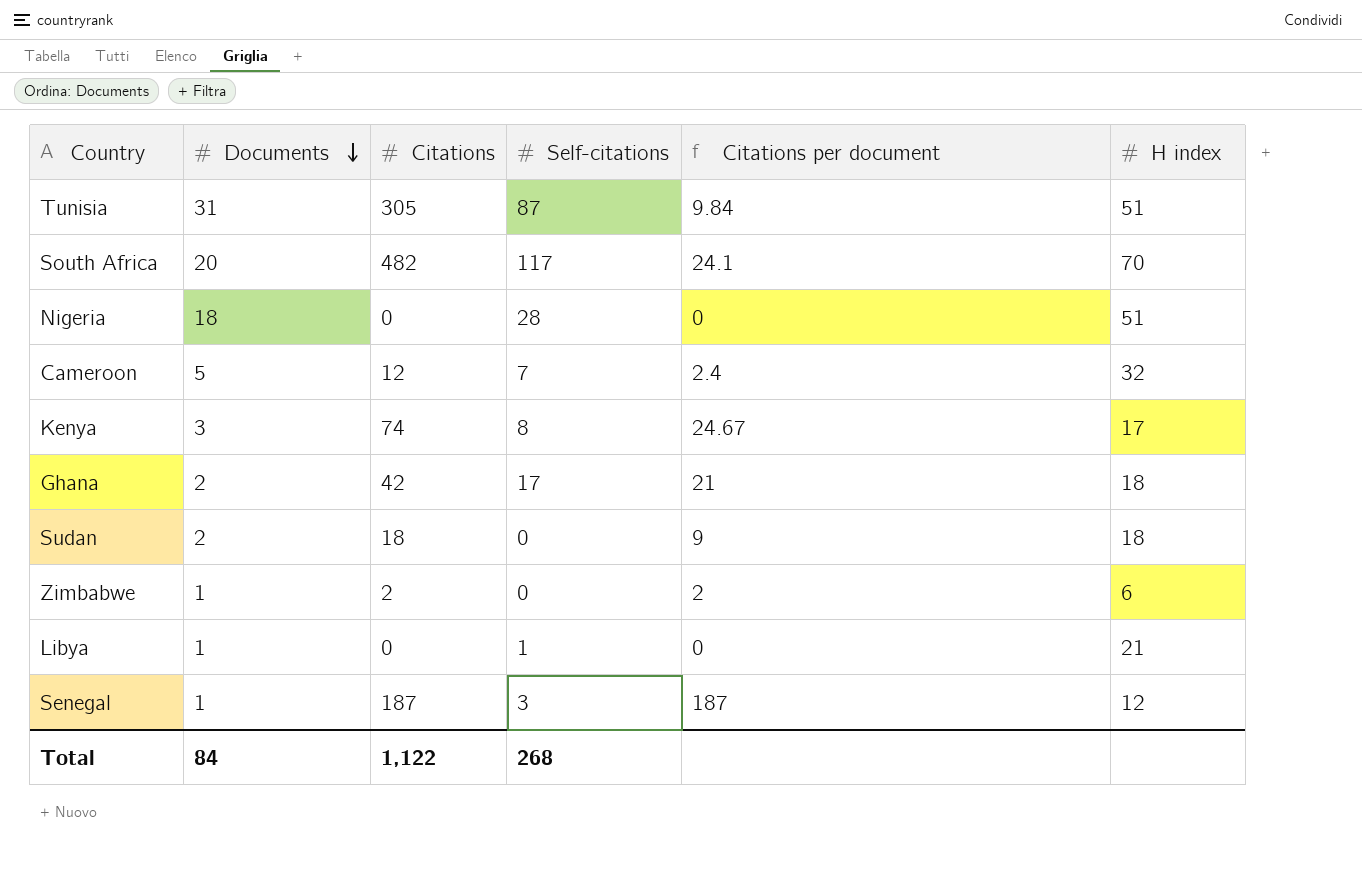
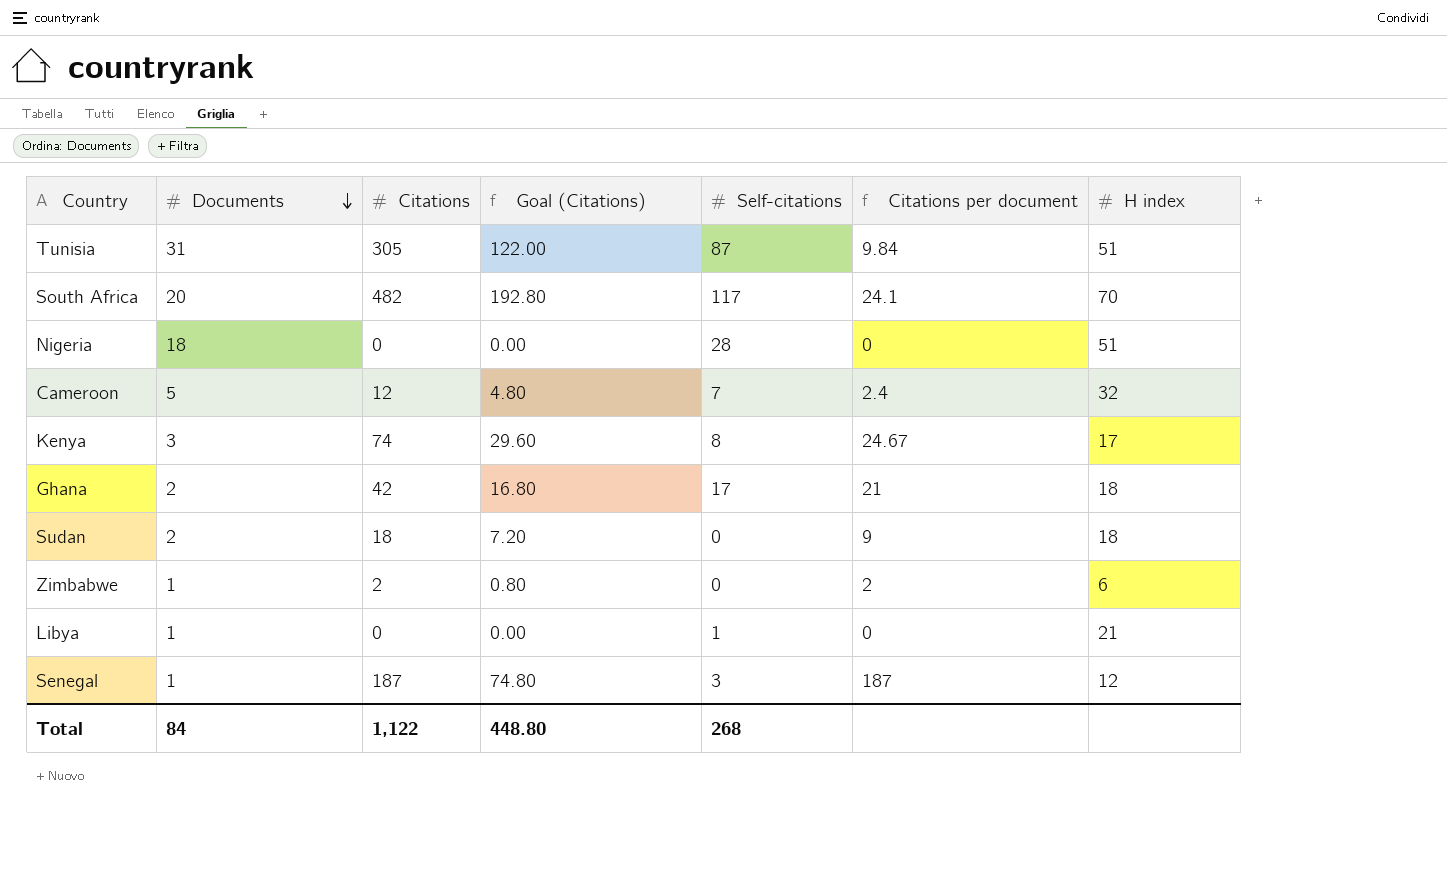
column Goal (Citations) | formula: none -> [Citations] * 0.4

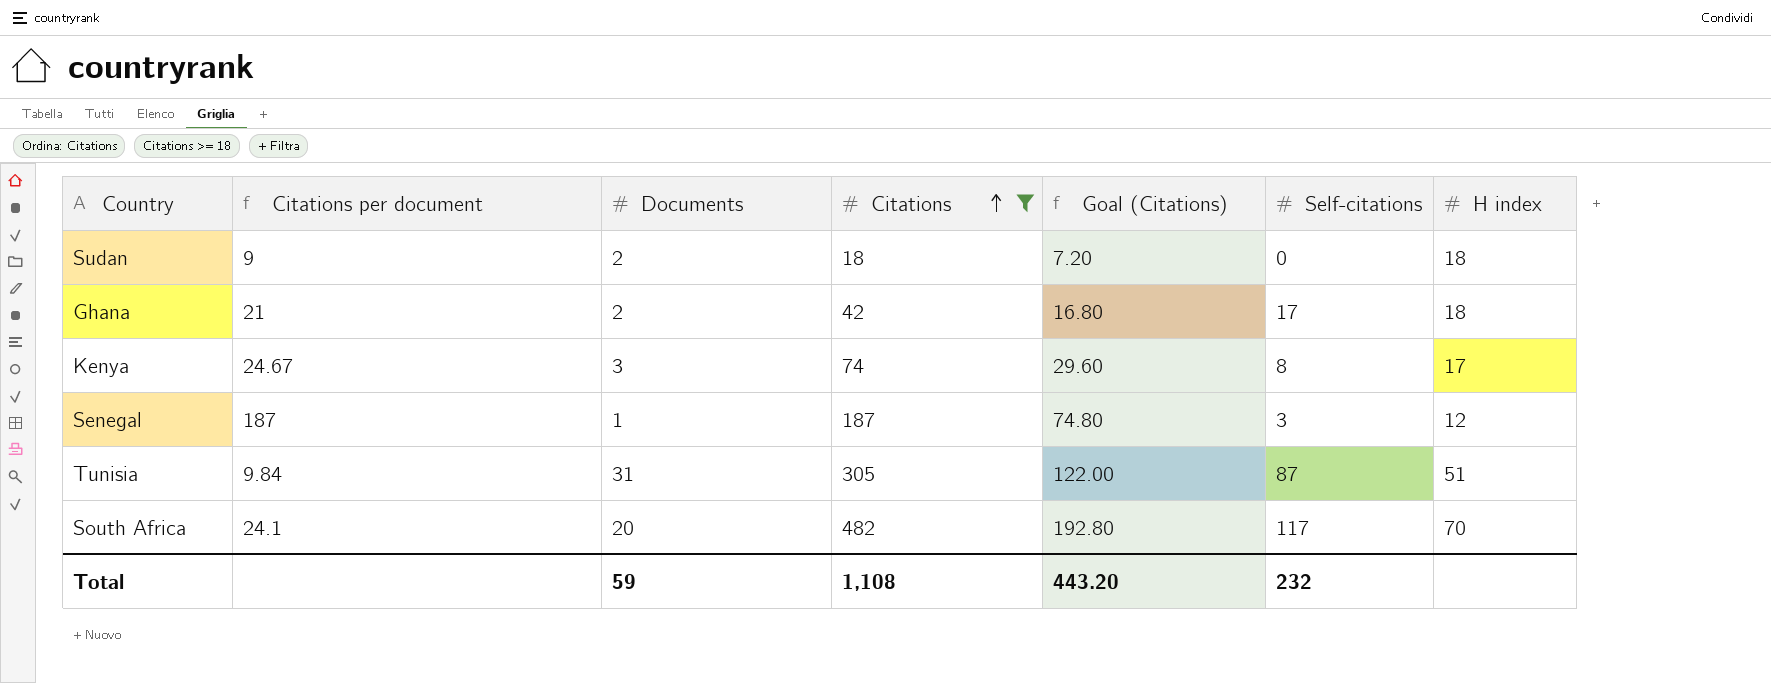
filter: none -> Citations >= 18
row order: Documents descending -> Citations ascending
column Citations per document | position: 6 -> 2
Total | Documents: 84 -> 59
Total | Citations: 1,122 -> 1,108
Total | Goal (Citations): 448.80 -> 443.20
Total | Self-citations: 268 -> 232

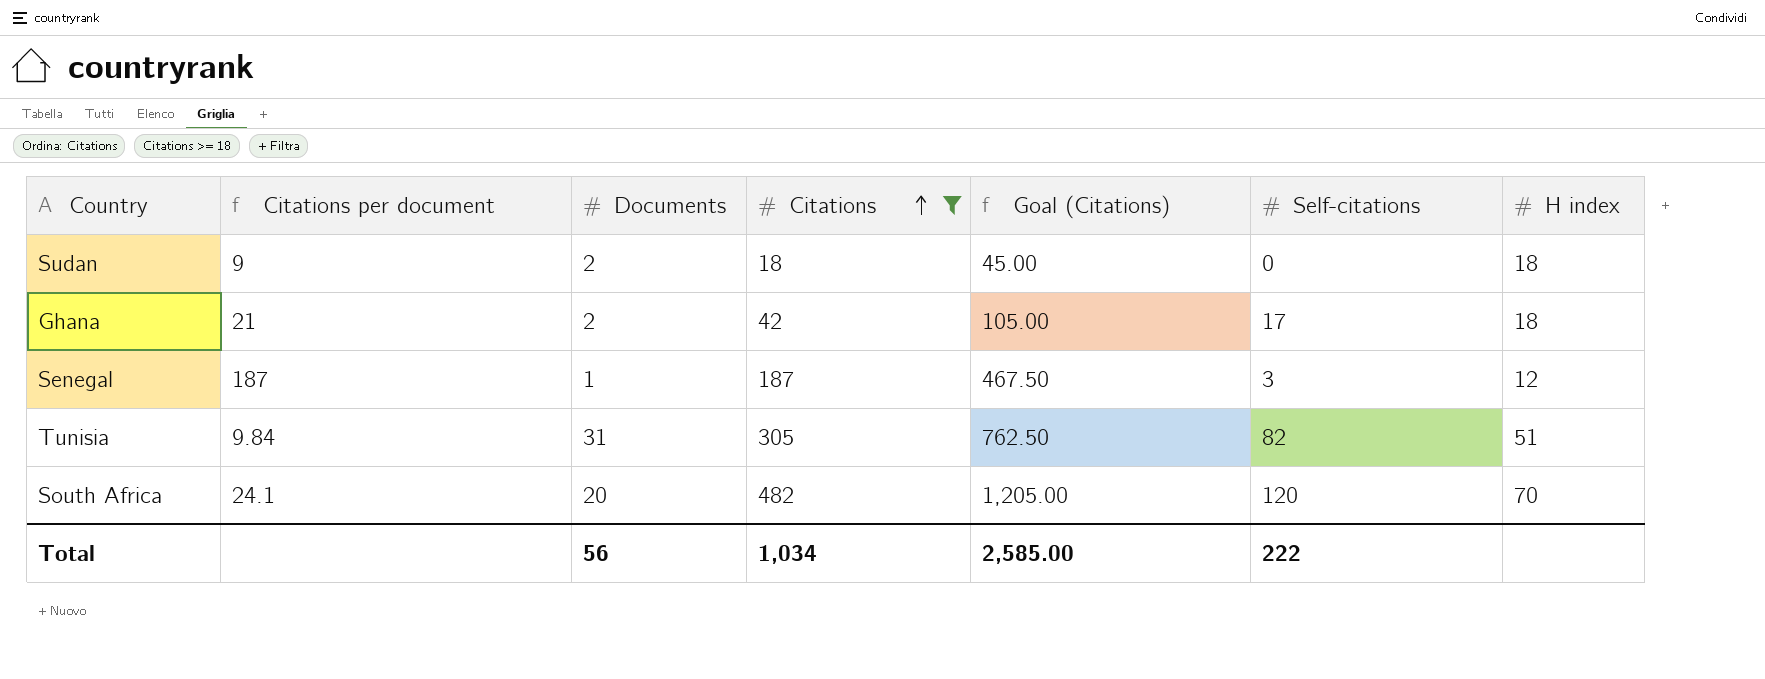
column Goal (Citations) | formula: [Citations] * 0.4 -> [Citations] * 2.5
row Kenya: 24.67 | 3 | 74 | 29.60 | 8 | 17 -> none
Tunisia | Self-citations: 87 -> 82
South Africa | Self-citations: 117 -> 120
Total | Documents: 59 -> 56
Total | Citations: 1,108 -> 1,034
Total | Goal (Citations): 443.20 -> 2,585.00
Total | Self-citations: 232 -> 222

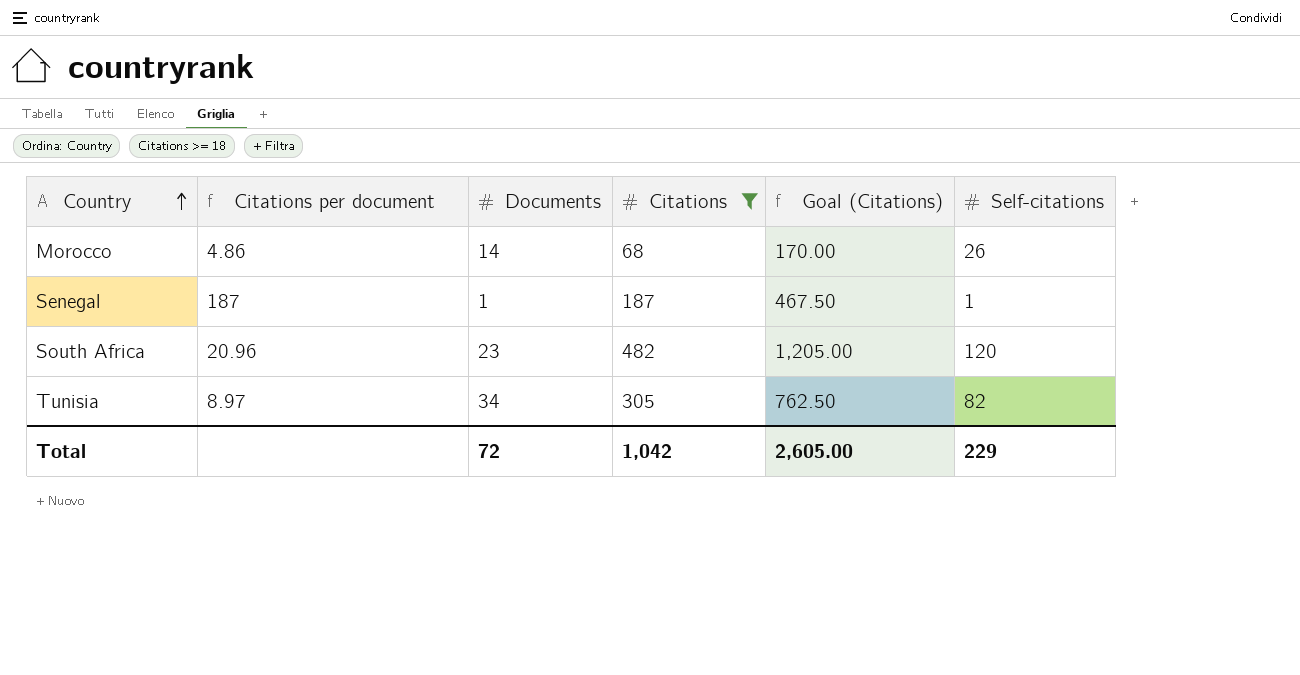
row order: Citations ascending -> Country ascending
column H index | position: 7 -> none
row Sudan: 9 | 2 | 18 | 45.00 | 0 | 18 -> none
row Ghana: 21 | 2 | 42 | 105.00 | 17 | 18 -> none
row Morocco: none -> 4.86 | 14 | 68 | 170.00 | 26
Senegal | Self-citations: 3 -> 1
South Africa | Citations per document: 24.1 -> 20.96
South Africa | Documents: 20 -> 23
Tunisia | Citations per document: 9.84 -> 8.97
Tunisia | Documents: 31 -> 34
Total | Documents: 56 -> 72
Total | Citations: 1,034 -> 1,042
Total | Goal (Citations): 2,585.00 -> 2,605.00
Total | Self-citations: 222 -> 229

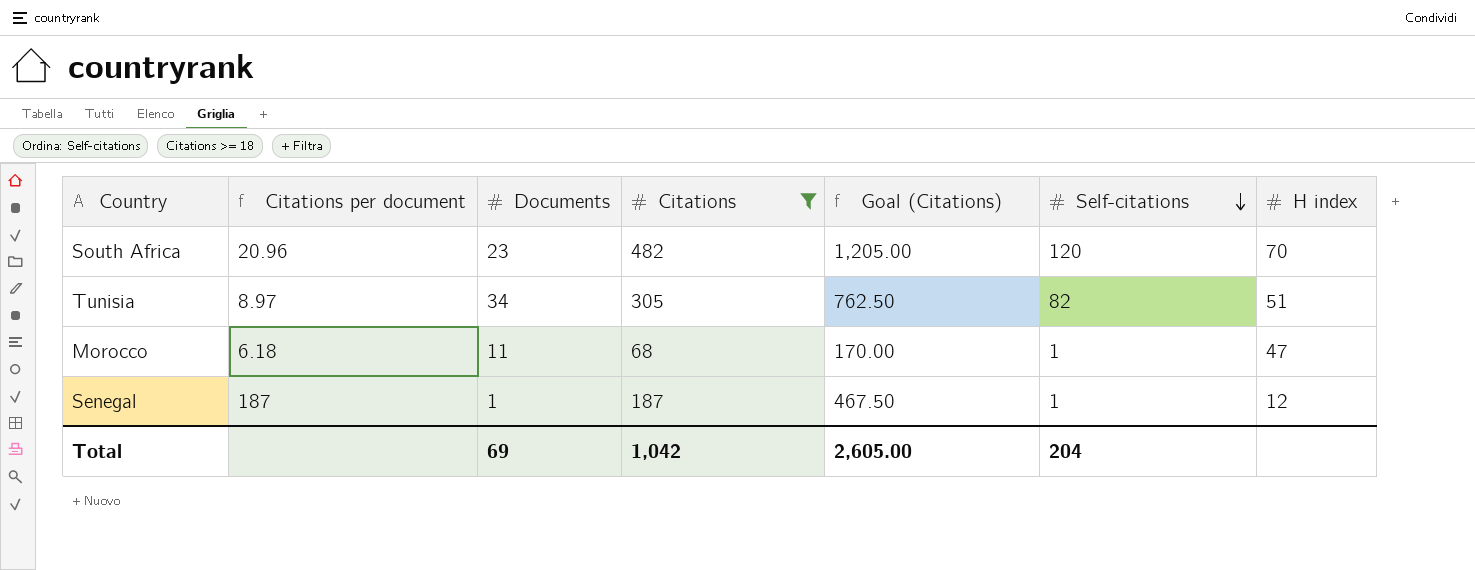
row order: Country ascending -> Self-citations descending
column H index | position: none -> 7
Morocco | Citations per document: 4.86 -> 6.18
Morocco | Documents: 14 -> 11
Morocco | Self-citations: 26 -> 1
Total | Documents: 72 -> 69
Total | Self-citations: 229 -> 204

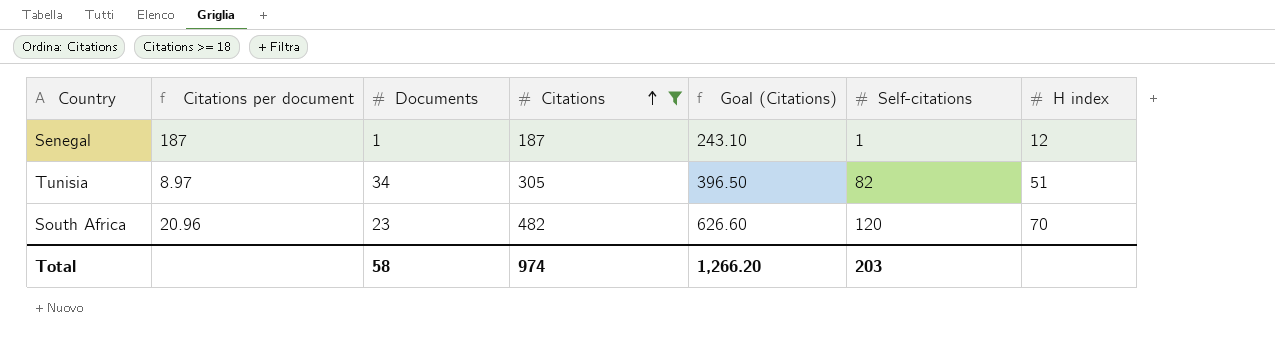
row order: Self-citations descending -> Citations ascending
column Goal (Citations) | formula: [Citations] * 2.5 -> [Citations] * 1.3
row Morocco: 6.18 | 11 | 68 | 170.00 | 1 | 47 -> none
Total | Documents: 69 -> 58
Total | Citations: 1,042 -> 974
Total | Goal (Citations): 2,605.00 -> 1,266.20
Total | Self-citations: 204 -> 203

